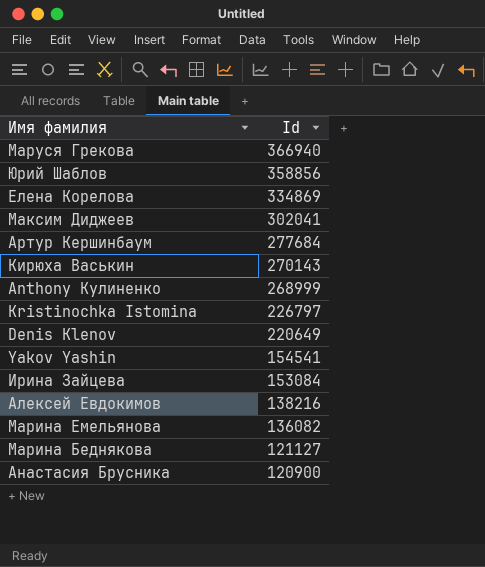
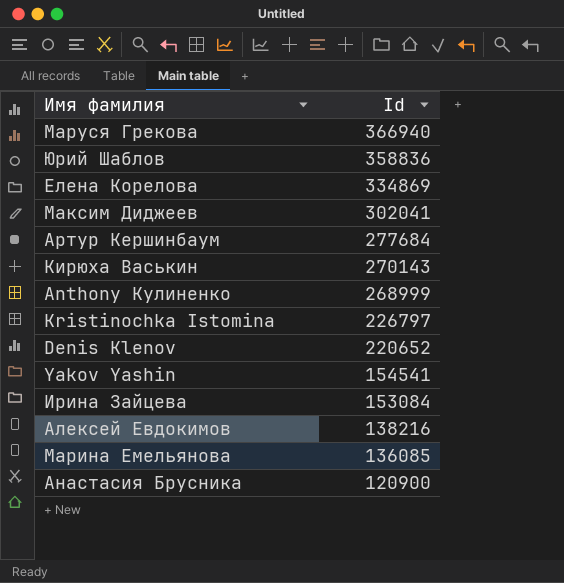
row Марина Беднякова: 121127 -> none
Юрий Шаблов | Id: 358856 -> 358836
Denis Klenov | Id: 220649 -> 220652
Марина Емельянова | Id: 136082 -> 136085

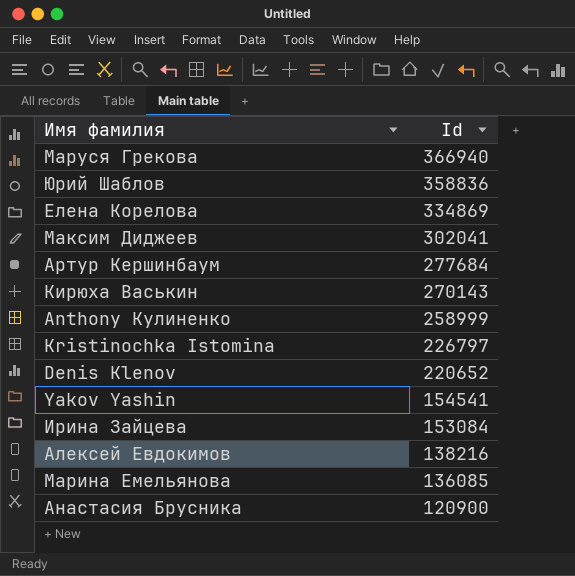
Anthony Кулиненко | Id: 268999 -> 258999

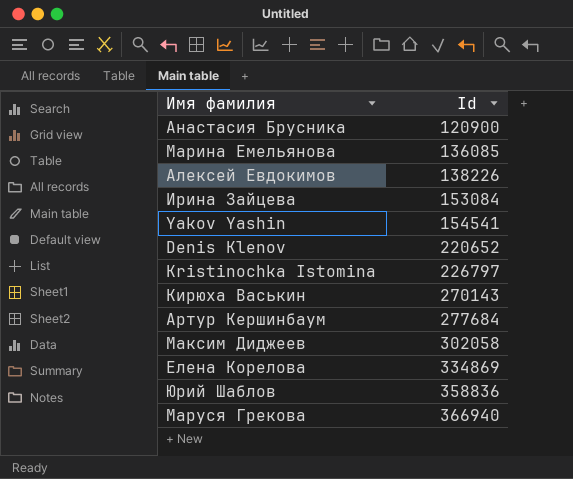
row order: Id descending -> Id ascending
row Anthony Кулиненко: 258999 -> none
Алексей Евдокимов | Id: 138216 -> 138226
Максим Диджеев | Id: 302041 -> 302058

